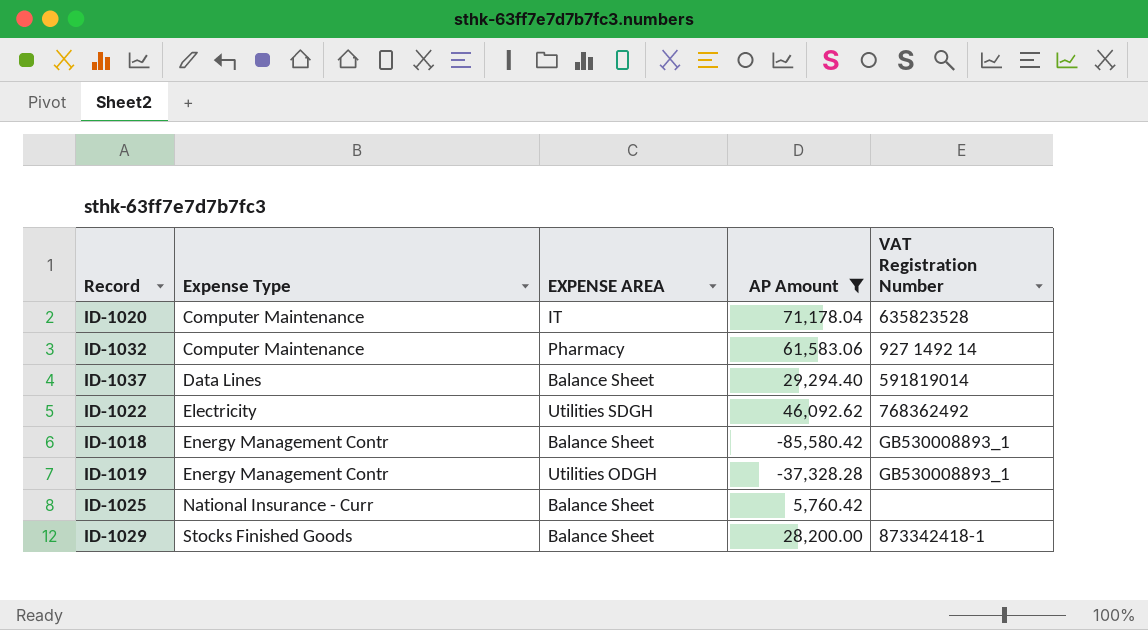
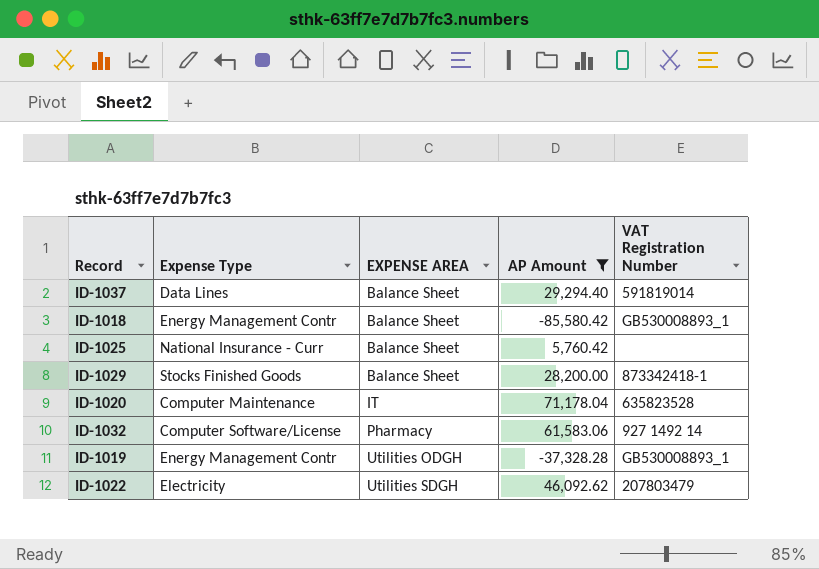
row order: Expense Type ascending -> EXPENSE AREA ascending
ID-1032 | Expense Type: Computer Maintenance -> Computer Software/License
ID-1022 | VAT Registration Number: 768362492 -> 207803479

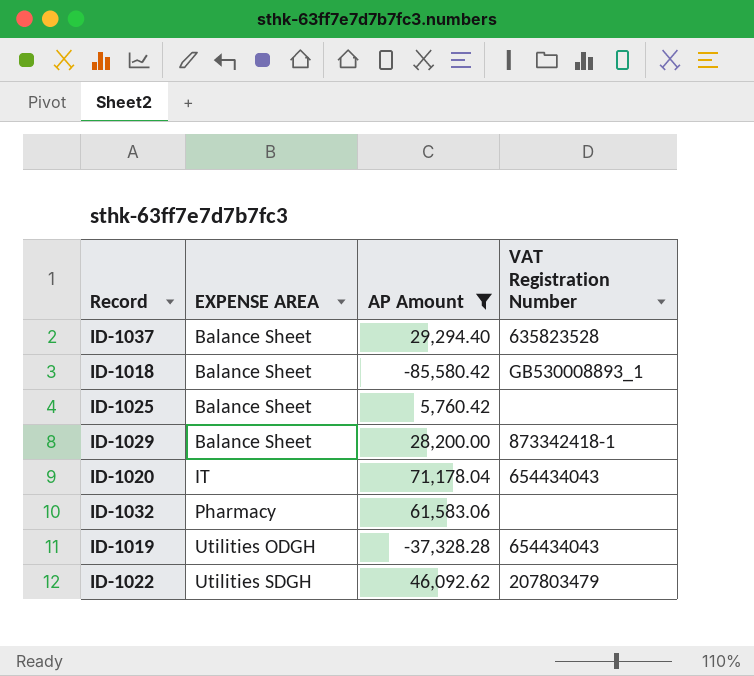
column Expense Type | position: 2 -> none
ID-1037 | VAT Registration Number: 591819014 -> 635823528
ID-1020 | VAT Registration Number: 635823528 -> 654434043
ID-1032 | VAT Registration Number: 927 1492 14 -> none
ID-1019 | VAT Registration Number: GB530008893_1 -> 654434043

